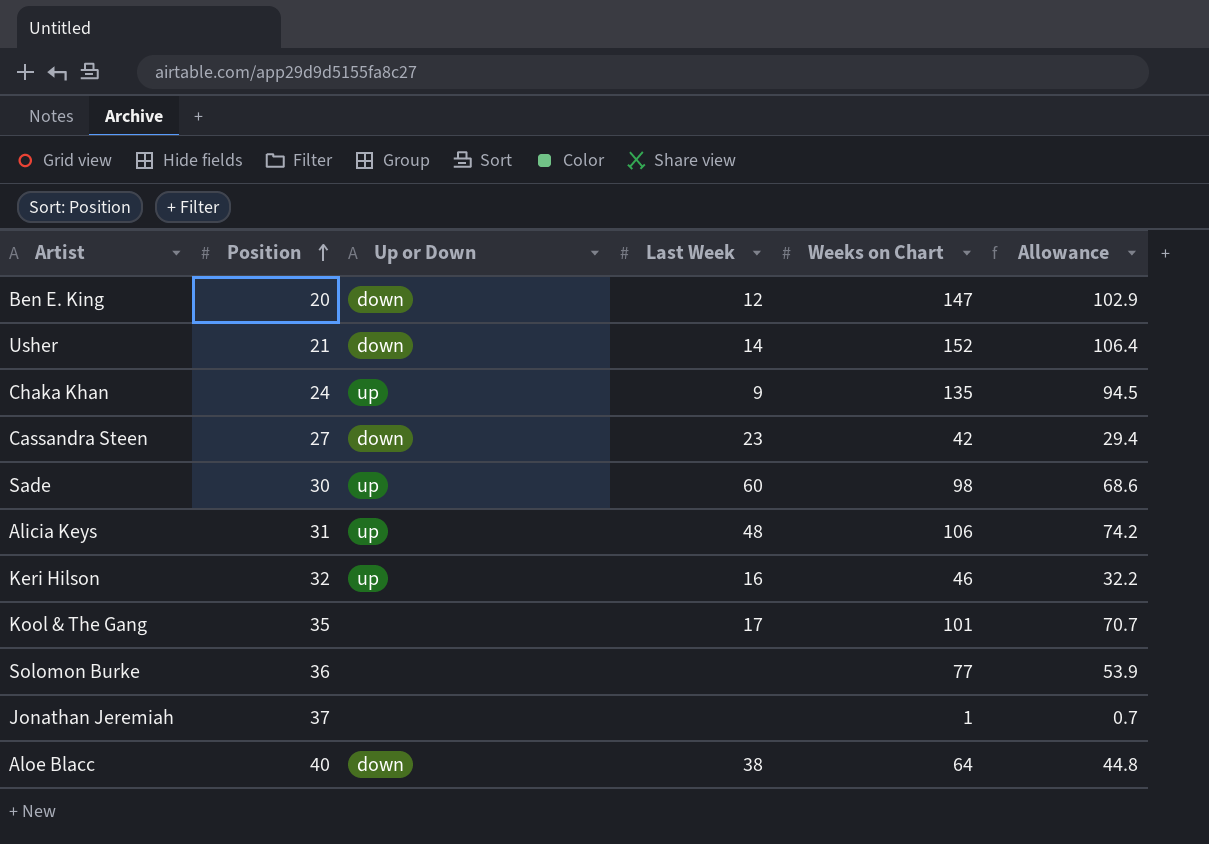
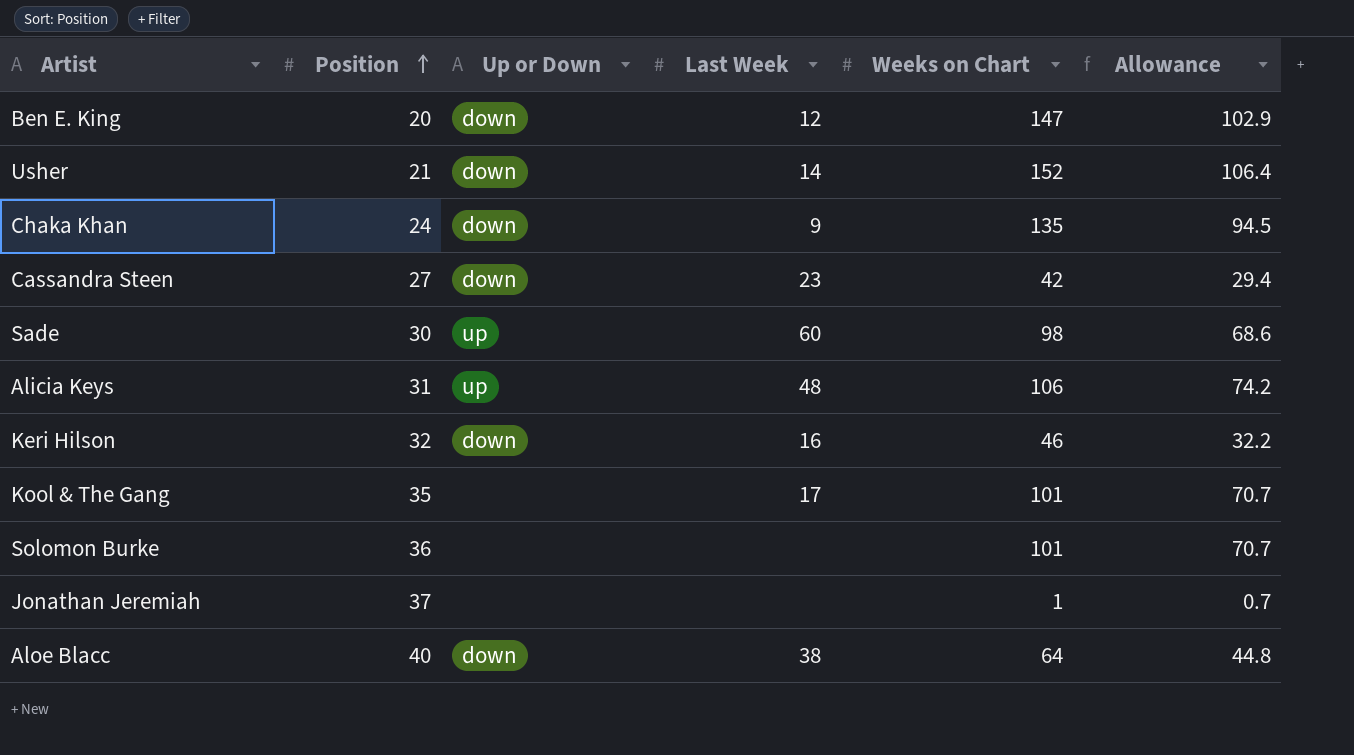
Chaka Khan | Up or Down: up -> down
Keri Hilson | Up or Down: up -> down
Solomon Burke | Weeks on Chart: 77 -> 101
Solomon Burke | Allowance: 53.9 -> 70.7

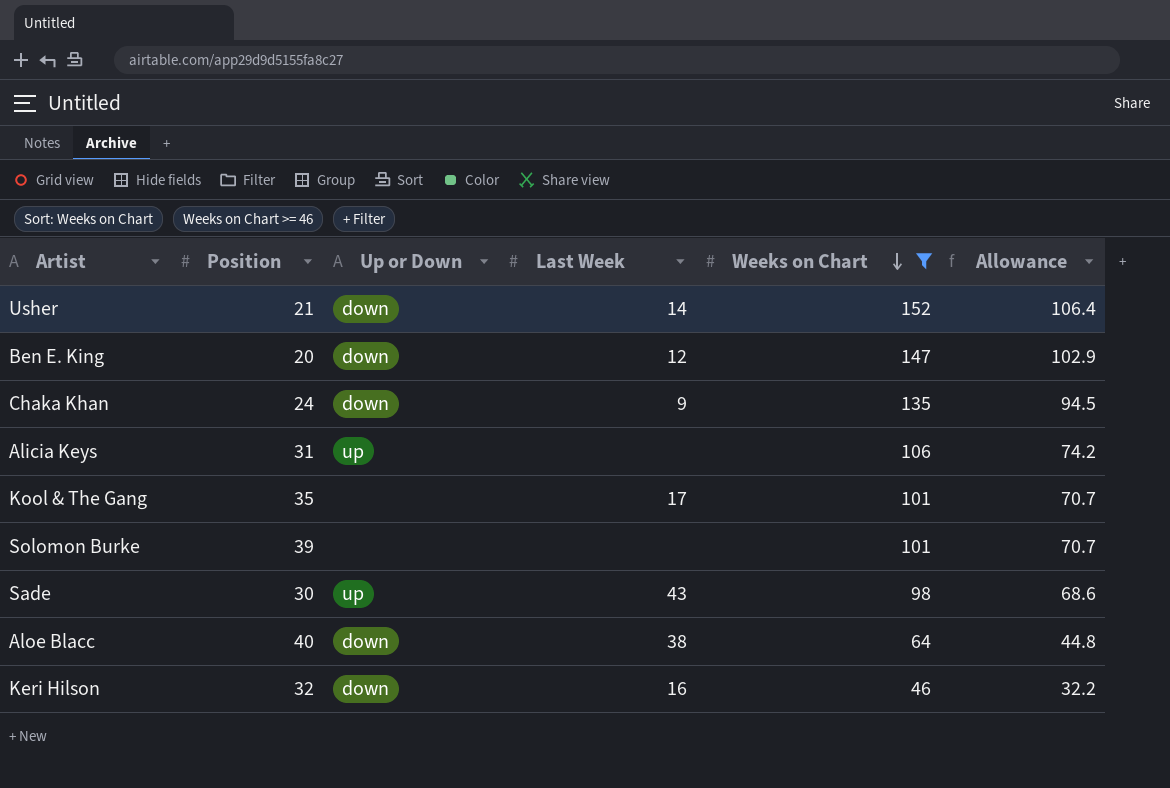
filter: none -> Weeks on Chart >= 46
row order: Position ascending -> Weeks on Chart descending
Alicia Keys | Last Week: 48 -> none
Solomon Burke | Position: 36 -> 39
Sade | Last Week: 60 -> 43

